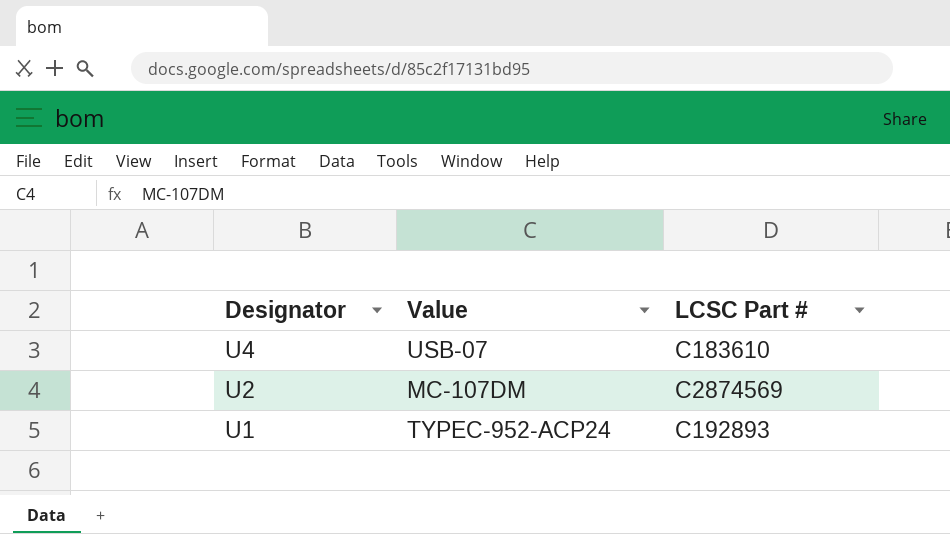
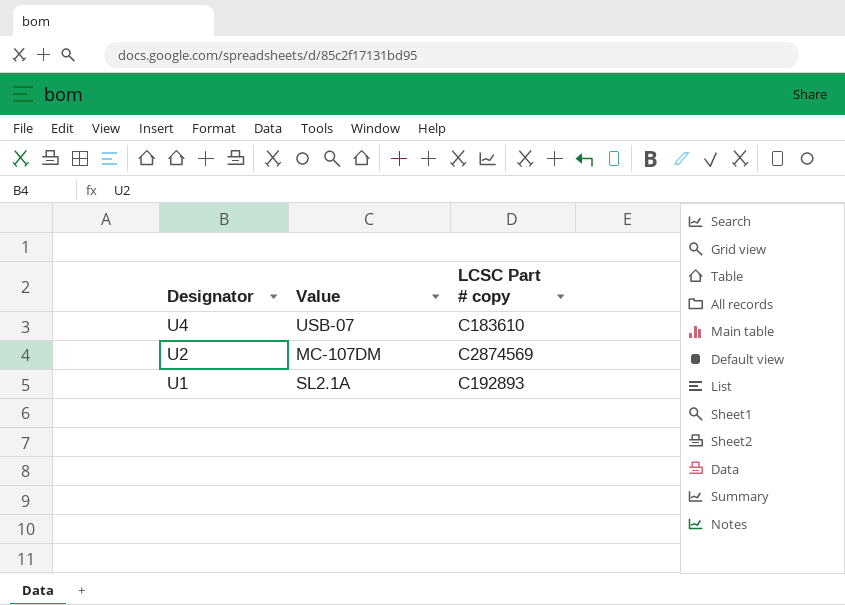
column name: LCSC Part # -> LCSC Part # copy
U1 | Value: TYPEC-952-ACP24 -> SL2.1A

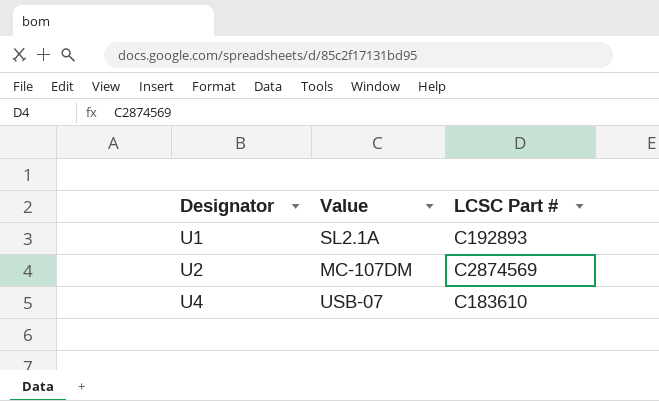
row order: Designator descending -> Designator ascending
column name: LCSC Part # copy -> LCSC Part #

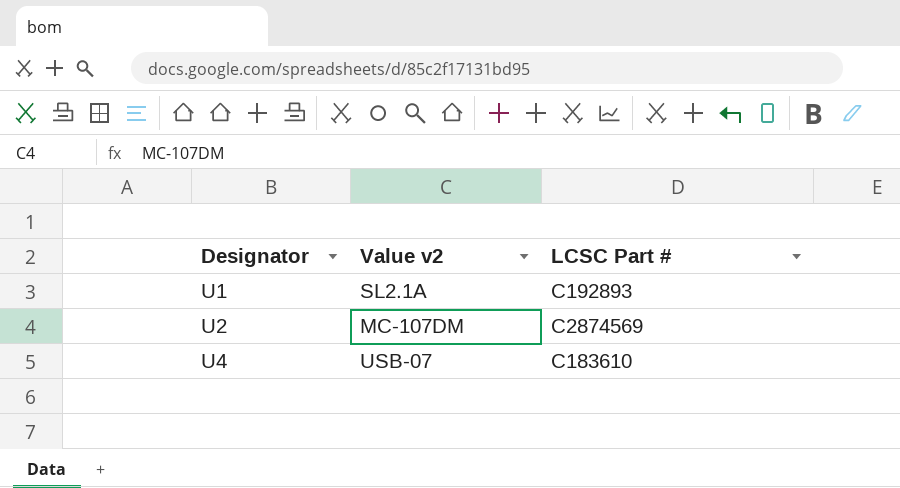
column name: Value -> Value v2

